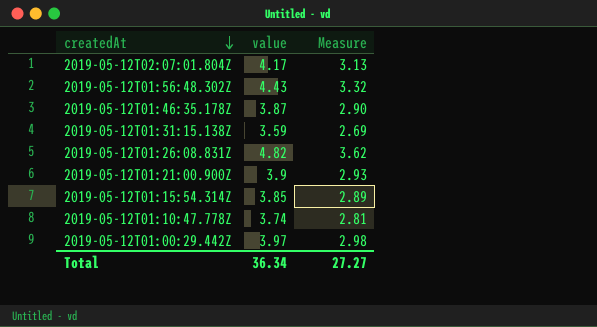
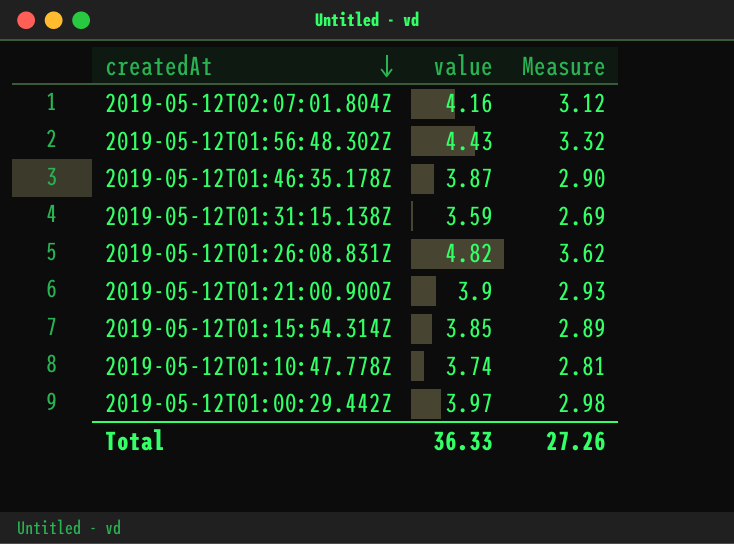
2019-05-12T02:07:01.804Z | value: 4.17 -> 4.16
2019-05-12T02:07:01.804Z | Measure: 3.13 -> 3.12
Total | value: 36.34 -> 36.33
Total | Measure: 27.27 -> 27.26

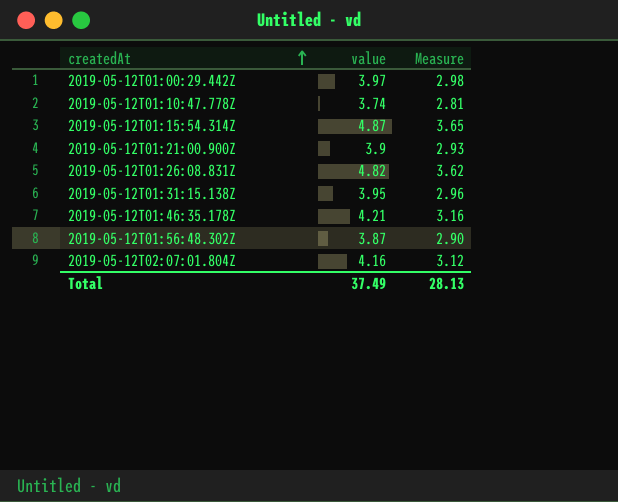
row order: createdAt descending -> createdAt ascending
2019-05-12T01:15:54.314Z | value: 3.85 -> 4.87
2019-05-12T01:15:54.314Z | Measure: 2.89 -> 3.65
2019-05-12T01:31:15.138Z | value: 3.59 -> 3.95
2019-05-12T01:31:15.138Z | Measure: 2.69 -> 2.96
2019-05-12T01:46:35.178Z | value: 3.87 -> 4.21
2019-05-12T01:46:35.178Z | Measure: 2.90 -> 3.16
2019-05-12T01:56:48.302Z | value: 4.43 -> 3.87
2019-05-12T01:56:48.302Z | Measure: 3.32 -> 2.90
Total | value: 36.33 -> 37.49
Total | Measure: 27.26 -> 28.13

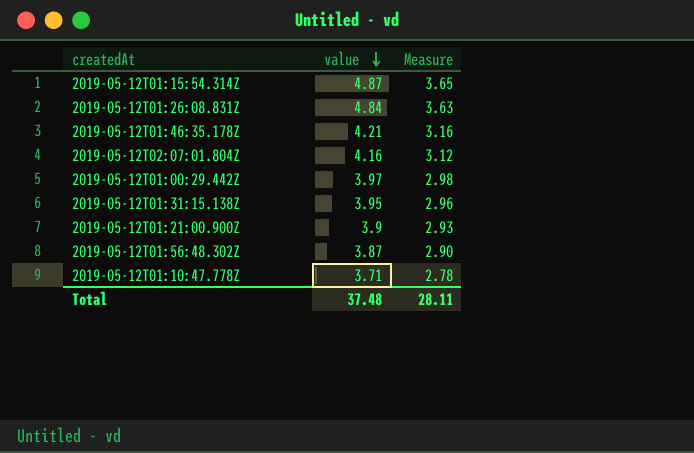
row order: createdAt ascending -> value descending
2019-05-12T01:26:08.831Z | value: 4.82 -> 4.84
2019-05-12T01:26:08.831Z | Measure: 3.62 -> 3.63
2019-05-12T01:10:47.778Z | value: 3.74 -> 3.71
2019-05-12T01:10:47.778Z | Measure: 2.81 -> 2.78
Total | value: 37.49 -> 37.48
Total | Measure: 28.13 -> 28.11

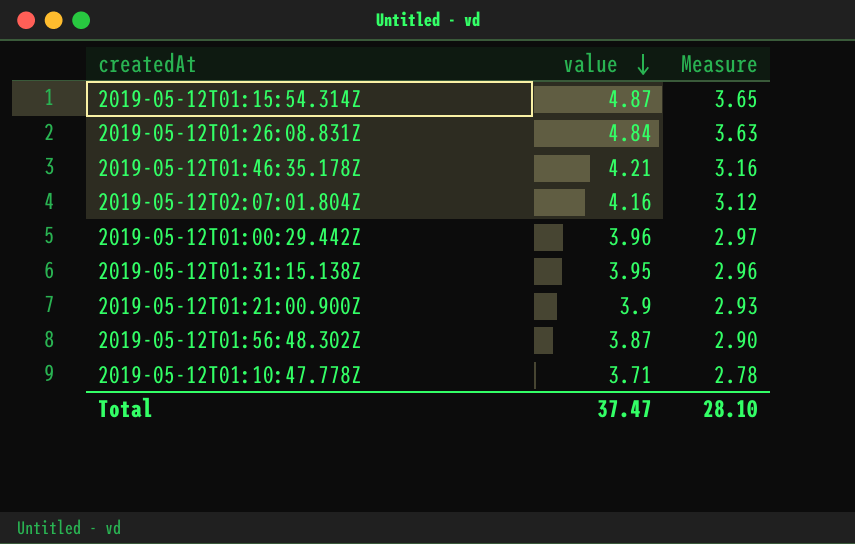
2019-05-12T01:00:29.442Z | value: 3.97 -> 3.96
2019-05-12T01:00:29.442Z | Measure: 2.98 -> 2.97
Total | value: 37.48 -> 37.47
Total | Measure: 28.11 -> 28.10

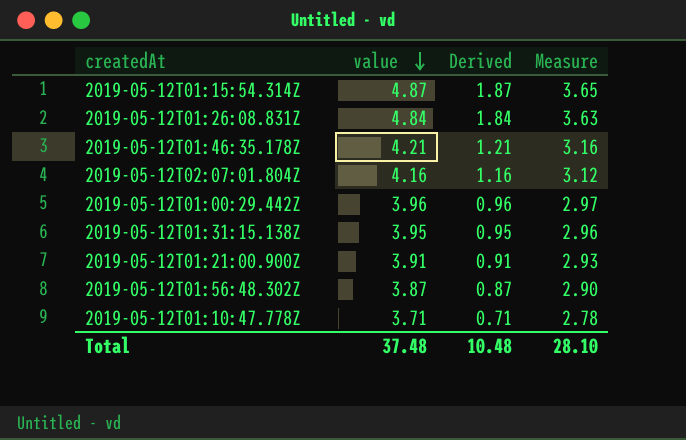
column Derived | formula: none -> [value] - 3
2019-05-12T01:21:00.900Z | value: 3.9 -> 3.91
Total | value: 37.47 -> 37.48

